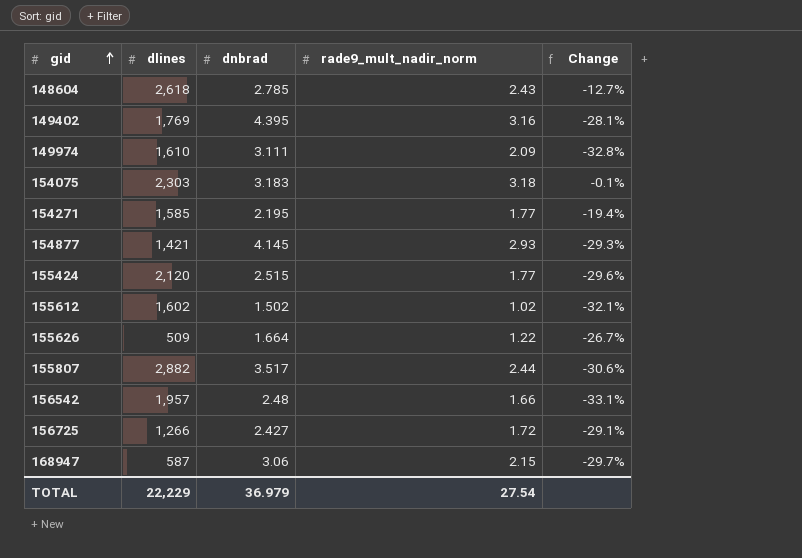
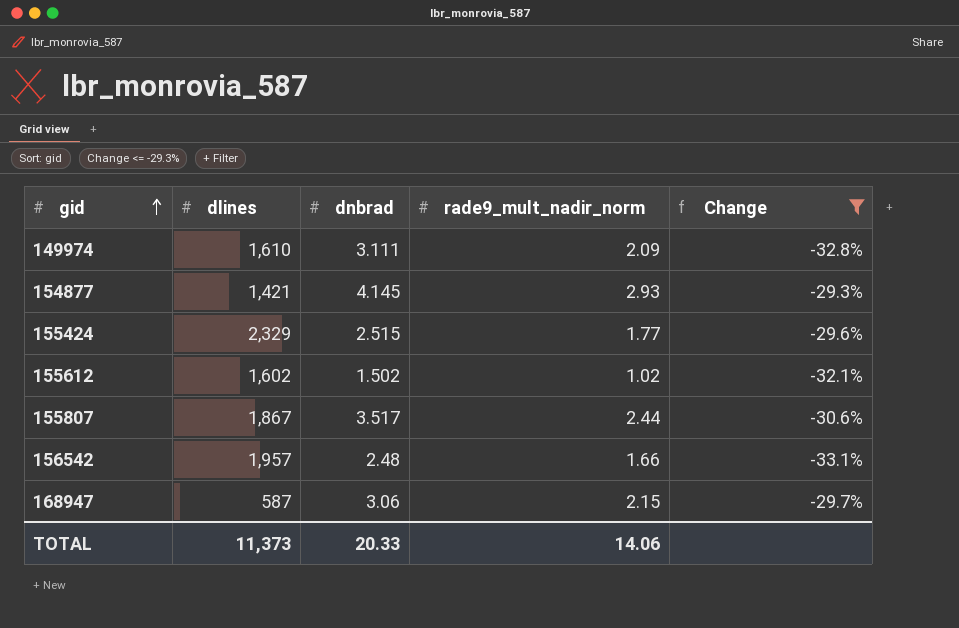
filter: none -> Change <= -29.3%
155424 | dlines: 2,120 -> 2,329
155807 | dlines: 2,882 -> 1,867
TOTAL | dlines: 22,229 -> 11,373
TOTAL | dnbrad: 36.979 -> 20.33
TOTAL | rade9_mult_nadir_norm: 27.54 -> 14.06

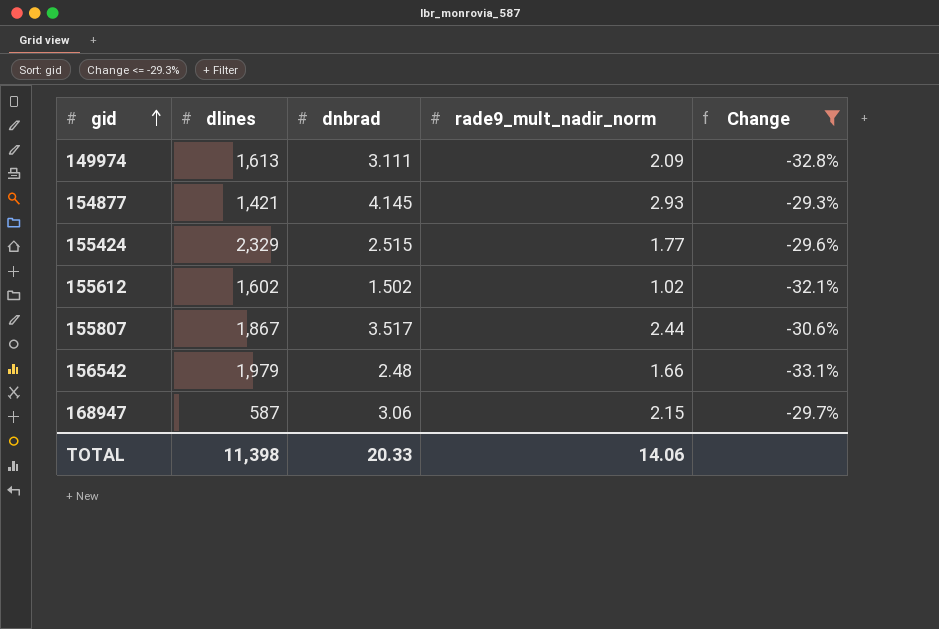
149974 | dlines: 1,610 -> 1,613
156542 | dlines: 1,957 -> 1,979
TOTAL | dlines: 11,373 -> 11,398

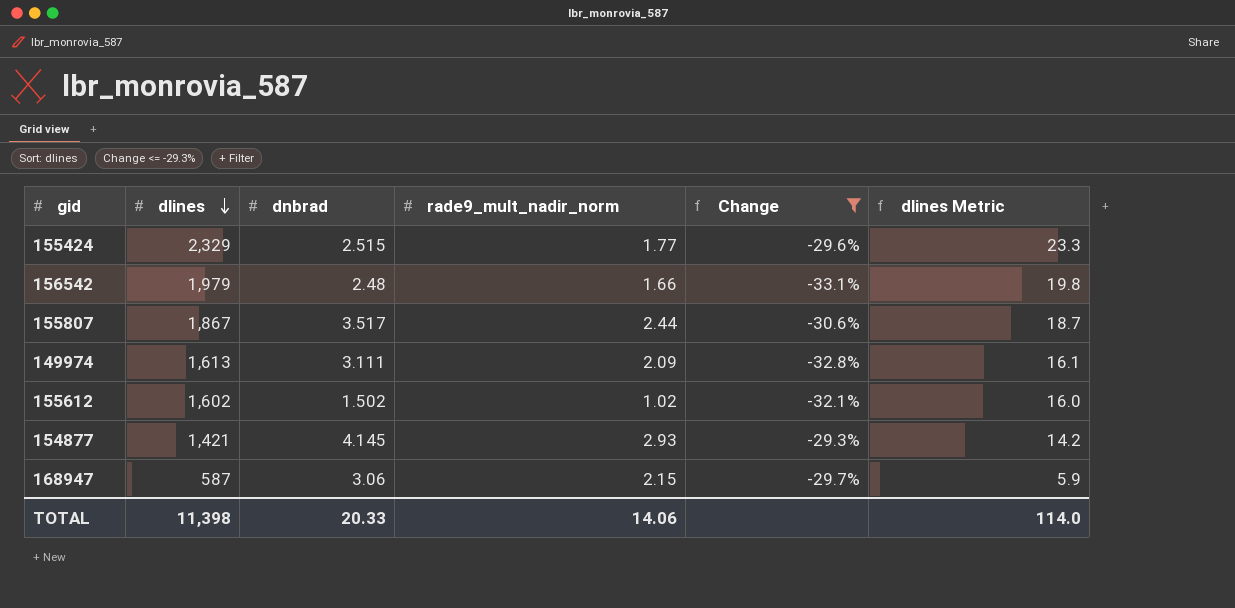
row order: gid ascending -> dlines descending
column dlines Metric | formula: none -> [dlines] * 0.01

